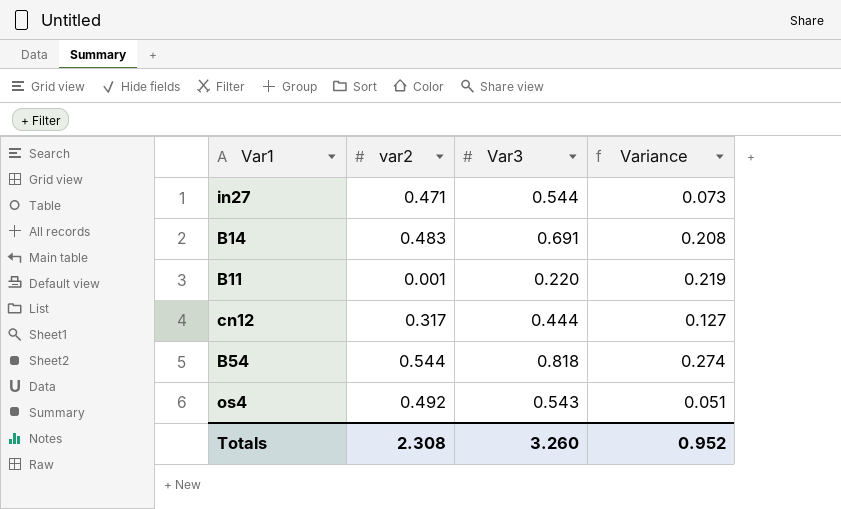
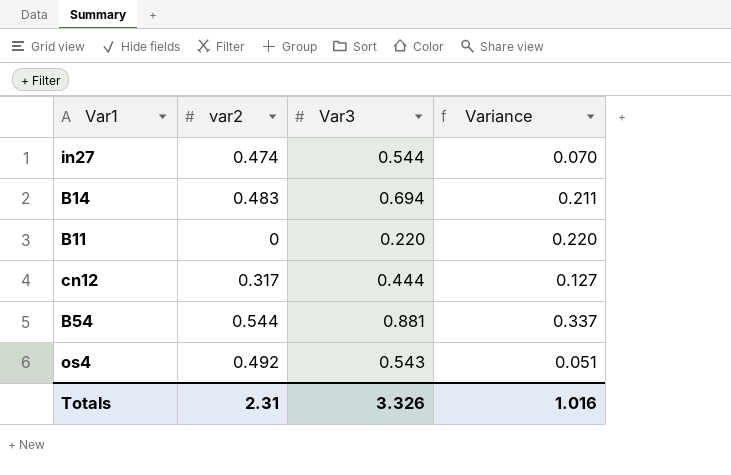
in27 | var2: 0.471 -> 0.474
in27 | Variance: 0.073 -> 0.070
B14 | Var3: 0.691 -> 0.694
B14 | Variance: 0.208 -> 0.211
B11 | var2: 0.001 -> 0
B11 | Variance: 0.219 -> 0.220
B54 | Var3: 0.818 -> 0.881
B54 | Variance: 0.274 -> 0.337
Totals | var2: 2.308 -> 2.31
Totals | Var3: 3.260 -> 3.326
Totals | Variance: 0.952 -> 1.016

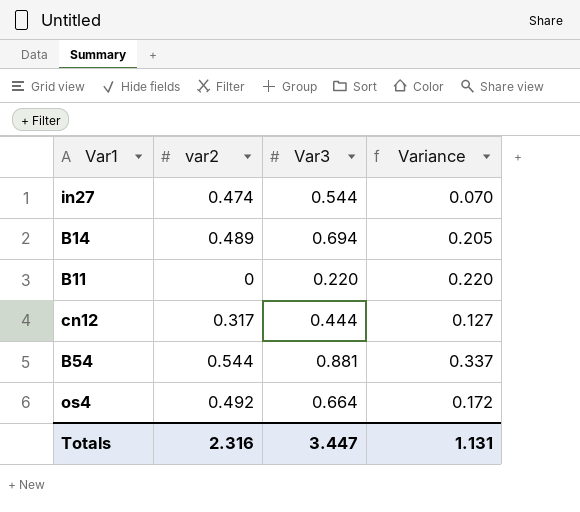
B14 | var2: 0.483 -> 0.489
B14 | Variance: 0.211 -> 0.205
os4 | Var3: 0.543 -> 0.664
os4 | Variance: 0.051 -> 0.172
Totals | var2: 2.31 -> 2.316
Totals | Var3: 3.326 -> 3.447
Totals | Variance: 1.016 -> 1.131

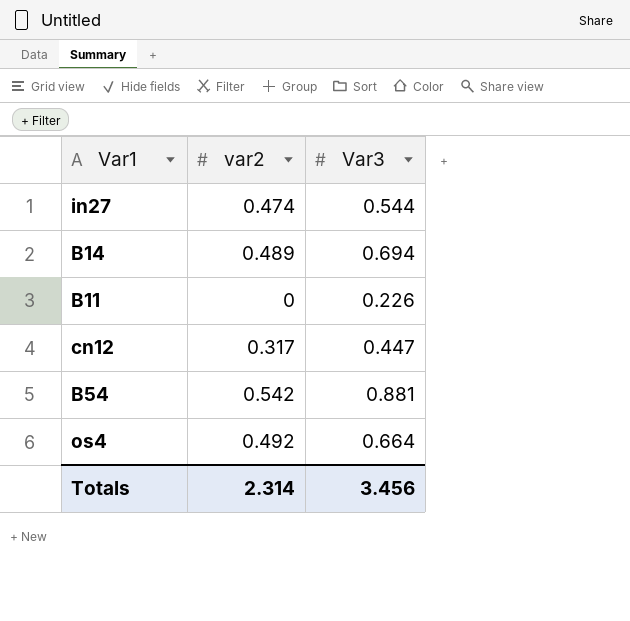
column Variance | formula: [Var3] - [var2] -> none
B11 | Var3: 0.220 -> 0.226
cn12 | Var3: 0.444 -> 0.447
B54 | var2: 0.544 -> 0.542
Totals | var2: 2.316 -> 2.314
Totals | Var3: 3.447 -> 3.456

